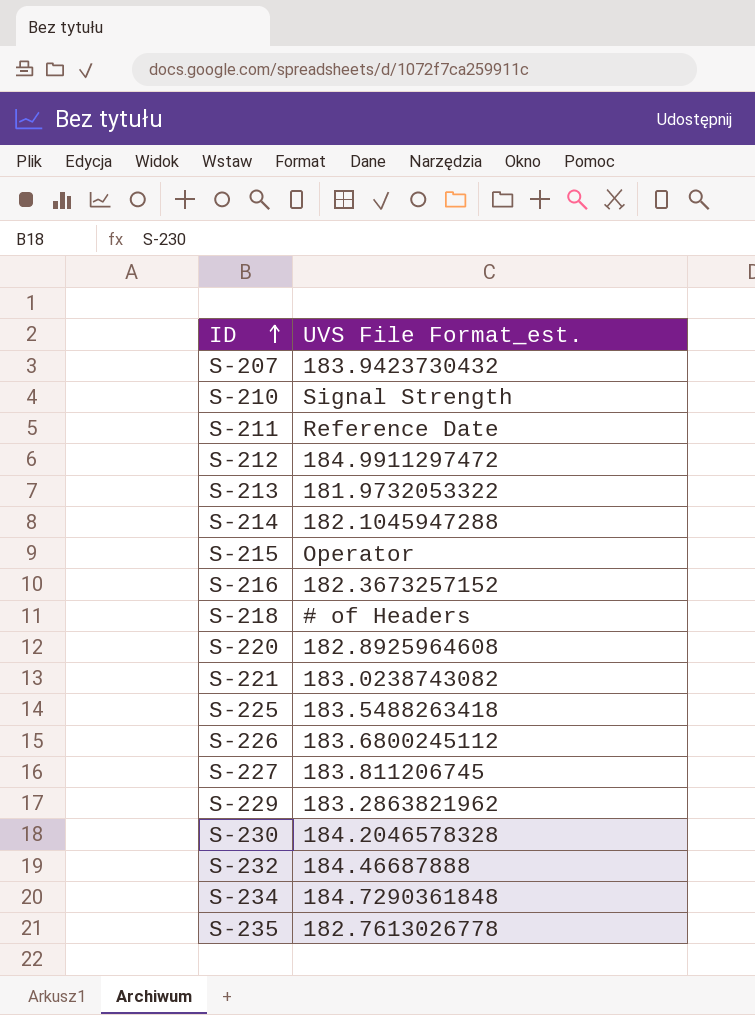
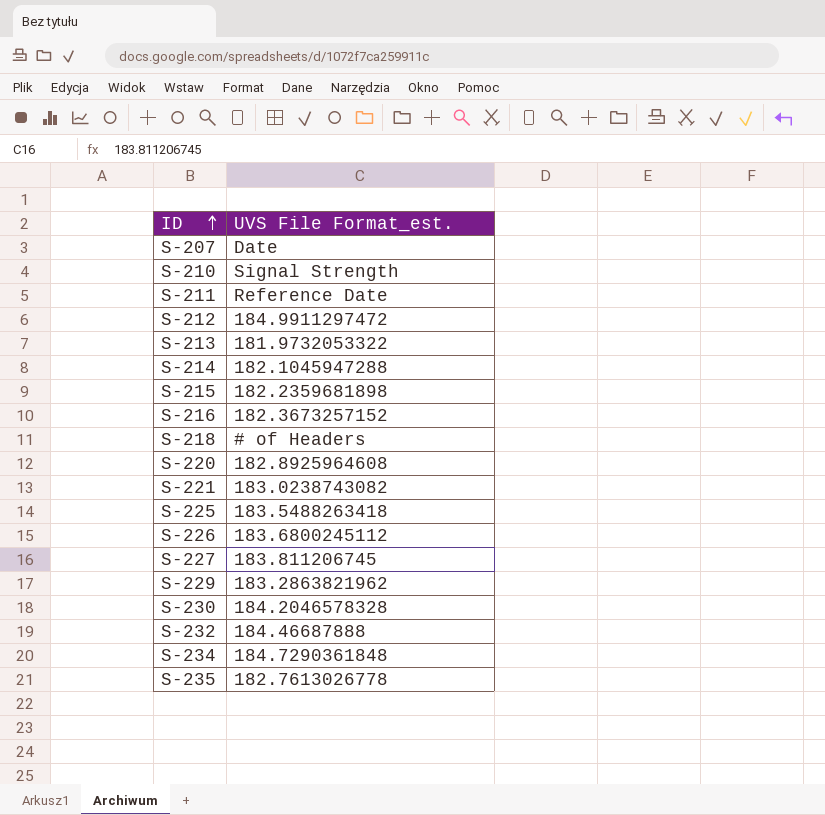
S-207 | UVS File Format_est.: 183.9423730432 -> Date
S-215 | UVS File Format_est.: Operator -> 182.2359681898

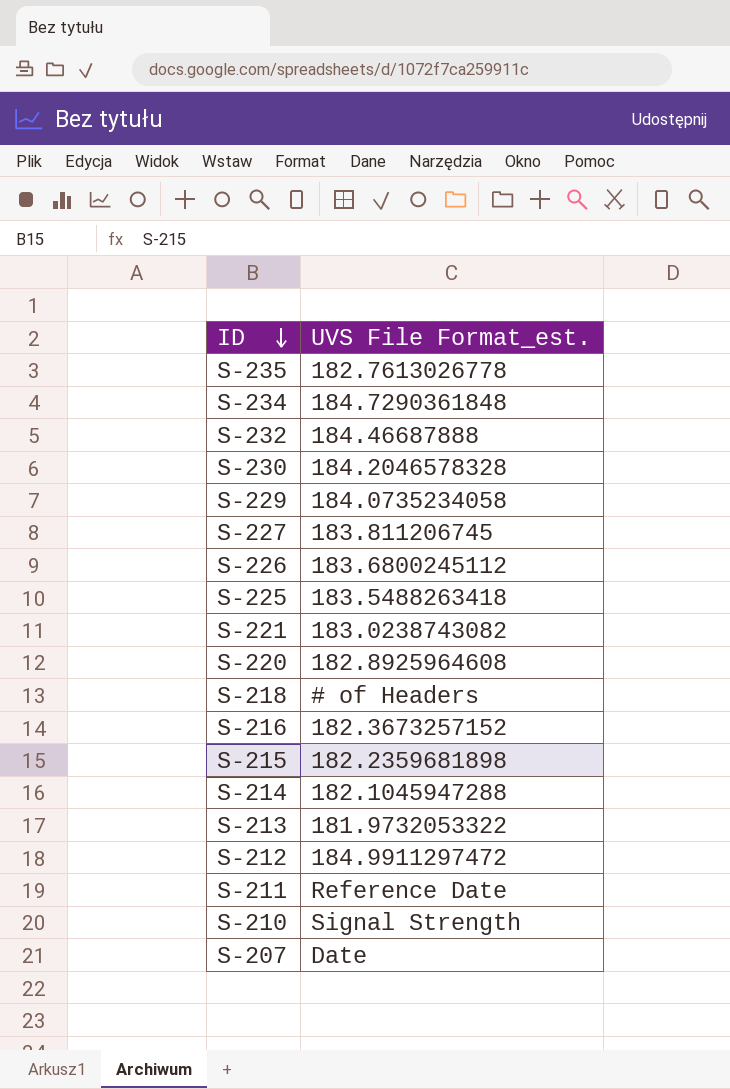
row order: ID ascending -> ID descending
S-229 | UVS File Format_est.: 183.2863821962 -> 184.0735234058

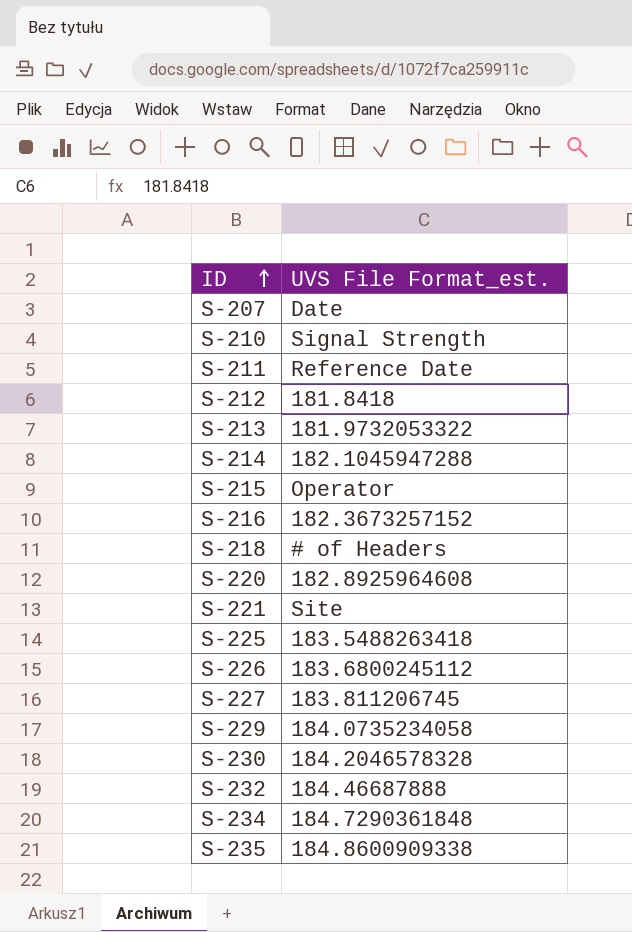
row order: ID descending -> ID ascending
S-212 | UVS File Format_est.: 184.9911297472 -> 181.8418
S-215 | UVS File Format_est.: 182.2359681898 -> Operator
S-221 | UVS File Format_est.: 183.0238743082 -> Site
S-235 | UVS File Format_est.: 182.7613026778 -> 184.8600909338

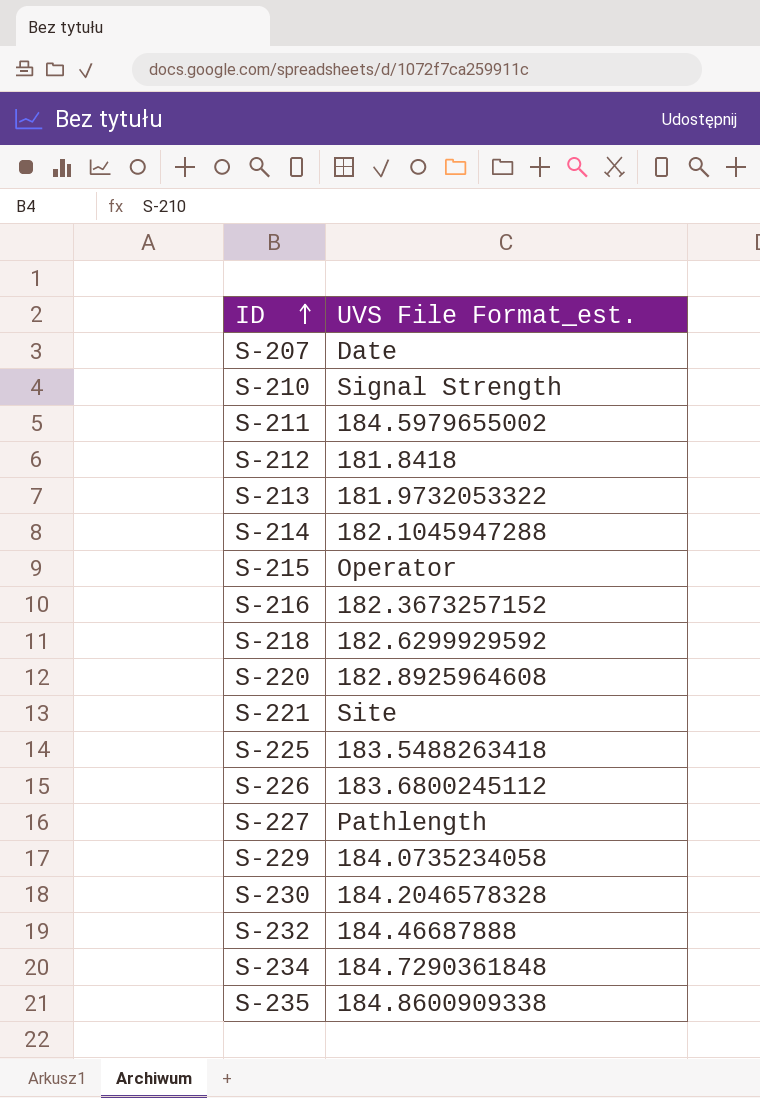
S-211 | UVS File Format_est.: Reference Date -> 184.5979655002
S-218 | UVS File Format_est.: # of Headers -> 182.6299929592
S-227 | UVS File Format_est.: 183.811206745 -> Pathlength

